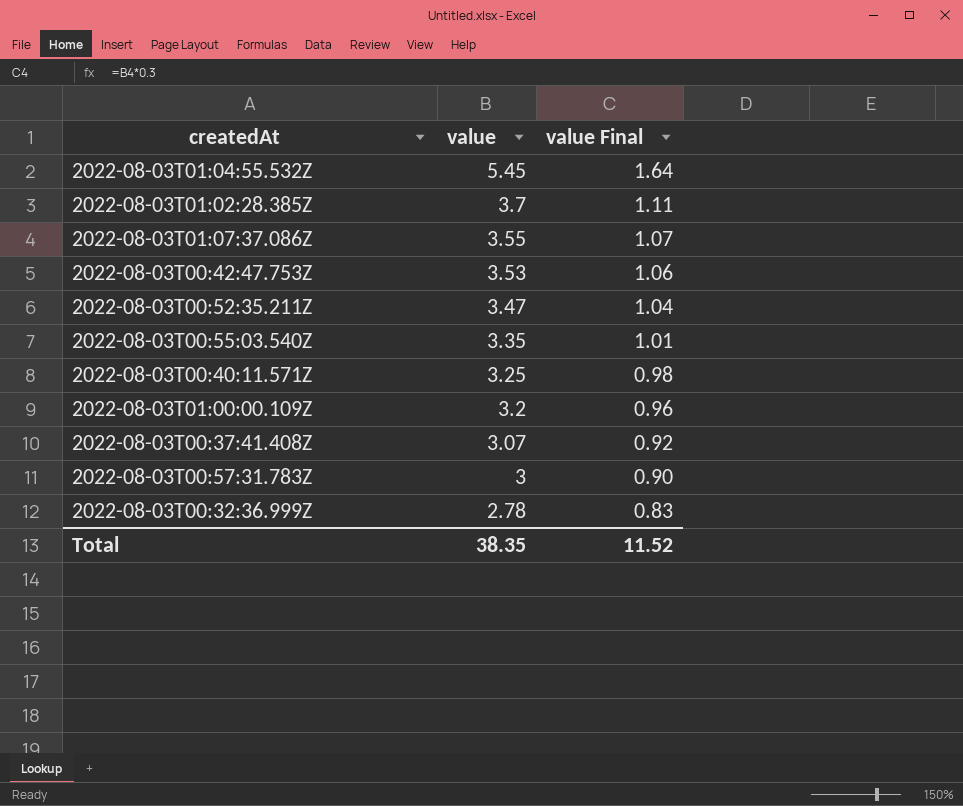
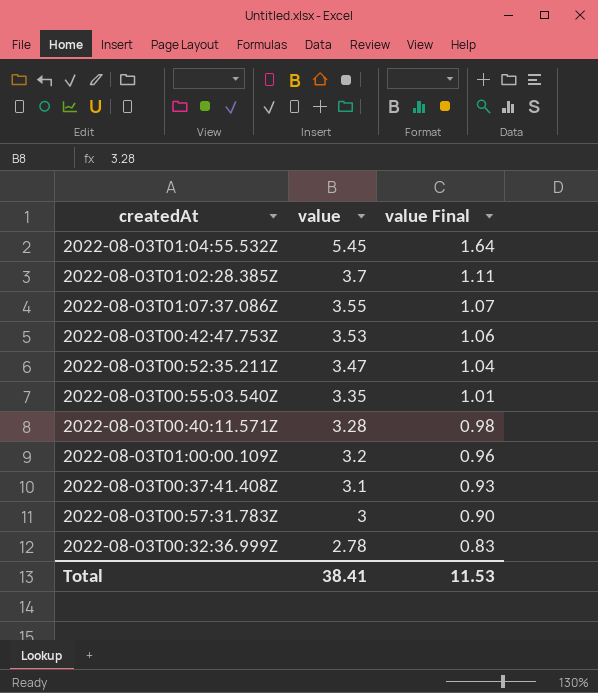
2022-08-03T00:40:11.571Z | value: 3.25 -> 3.28
2022-08-03T00:37:41.408Z | value: 3.07 -> 3.1
2022-08-03T00:37:41.408Z | value Final: 0.92 -> 0.93
Total | value: 38.35 -> 38.41
Total | value Final: 11.52 -> 11.53

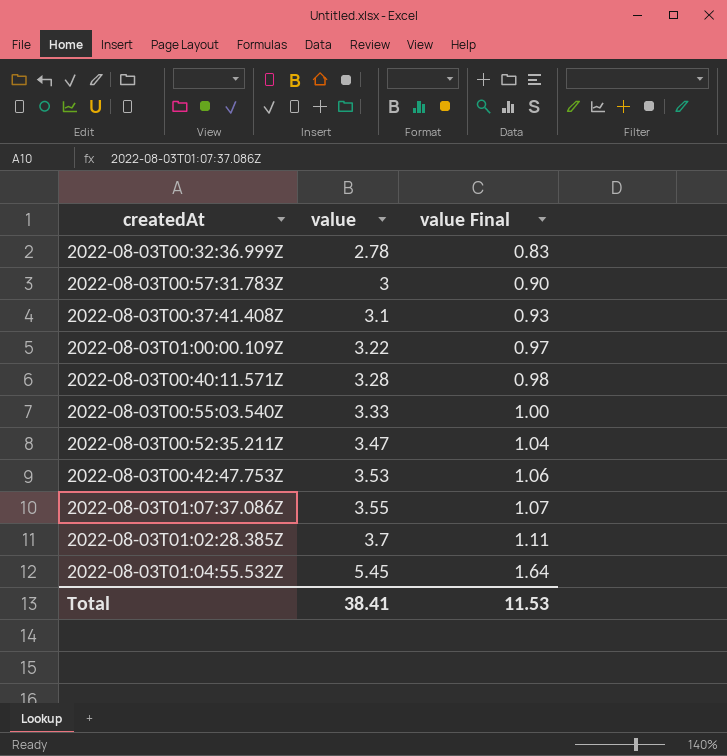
row order: value descending -> value ascending
2022-08-03T01:00:00.109Z | value: 3.2 -> 3.22
2022-08-03T01:00:00.109Z | value Final: 0.96 -> 0.97
2022-08-03T00:55:03.540Z | value: 3.35 -> 3.33
2022-08-03T00:55:03.540Z | value Final: 1.01 -> 1.00

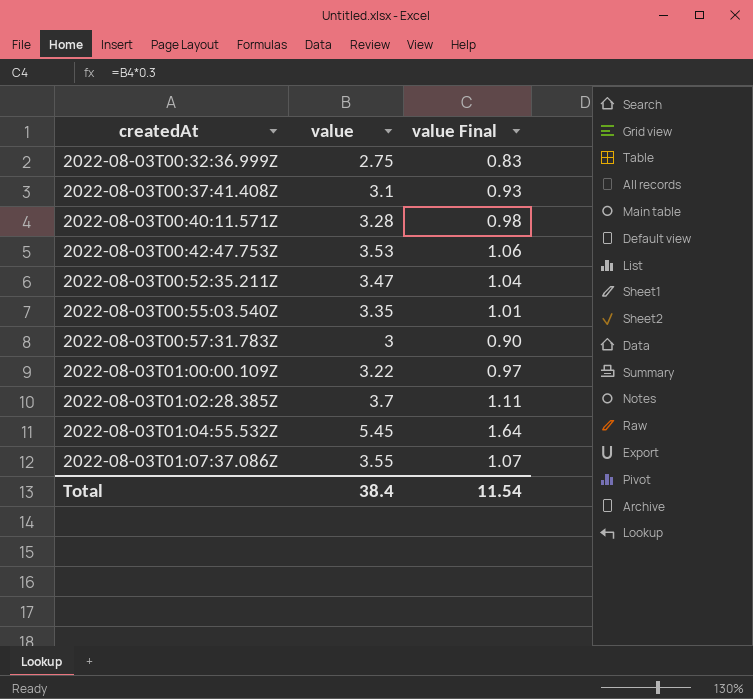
row order: value ascending -> createdAt ascending
2022-08-03T00:32:36.999Z | value: 2.78 -> 2.75
2022-08-03T00:55:03.540Z | value: 3.33 -> 3.35
2022-08-03T00:55:03.540Z | value Final: 1.00 -> 1.01
Total | value: 38.41 -> 38.4
Total | value Final: 11.53 -> 11.54

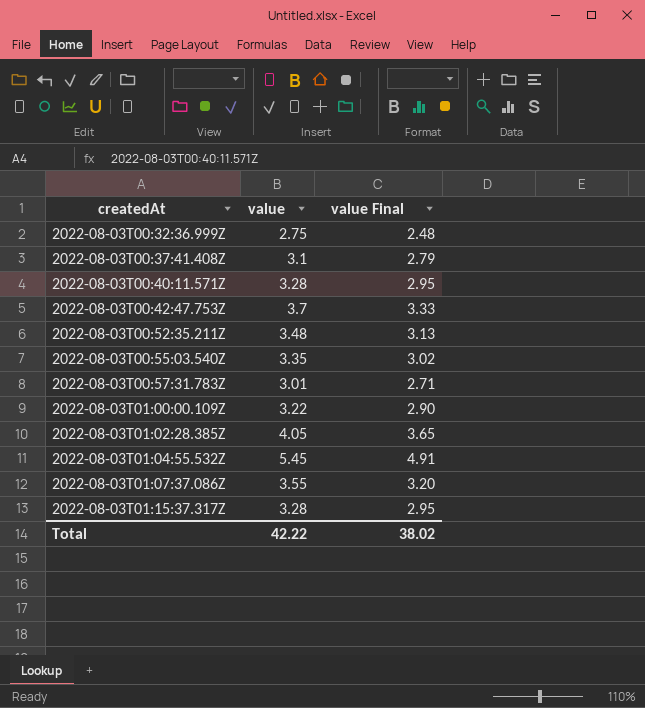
column value Final | formula: [value] * 0.3 -> [value] * 0.9
2022-08-03T00:42:47.753Z | value: 3.53 -> 3.7
2022-08-03T00:52:35.211Z | value: 3.47 -> 3.48
2022-08-03T00:57:31.783Z | value: 3 -> 3.01
2022-08-03T01:02:28.385Z | value: 3.7 -> 4.05
row 2022-08-03T01:15:37.317Z: none -> 3.28 | 2.95
Total | value: 38.4 -> 42.22
Total | value Final: 11.54 -> 38.02

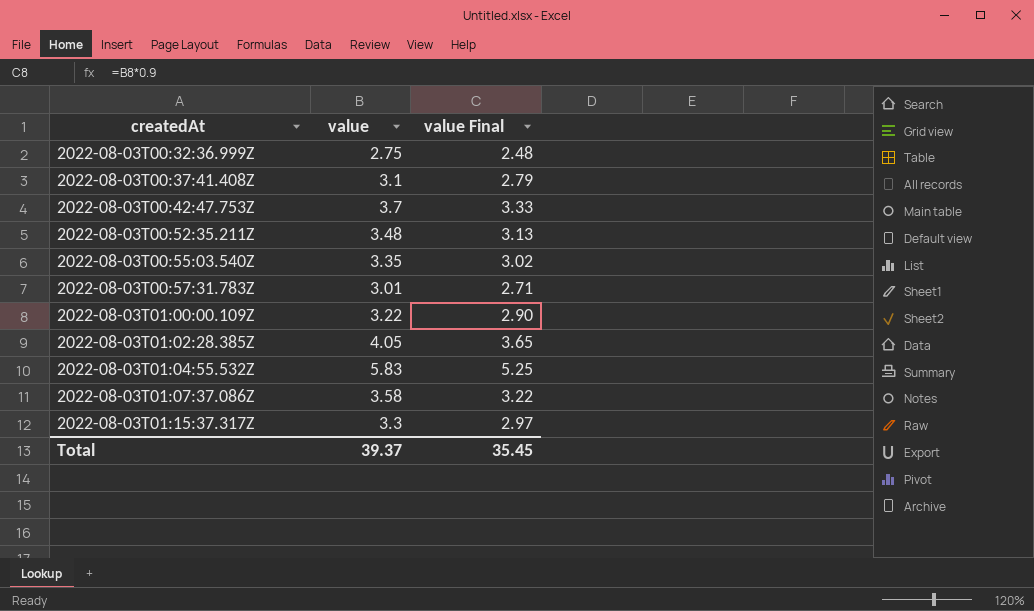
row 2022-08-03T00:40:11.571Z: 3.28 | 2.95 -> none
2022-08-03T01:04:55.532Z | value: 5.45 -> 5.83
2022-08-03T01:04:55.532Z | value Final: 4.91 -> 5.25
2022-08-03T01:07:37.086Z | value: 3.55 -> 3.58
2022-08-03T01:07:37.086Z | value Final: 3.20 -> 3.22
2022-08-03T01:15:37.317Z | value: 3.28 -> 3.3
2022-08-03T01:15:37.317Z | value Final: 2.95 -> 2.97
Total | value: 42.22 -> 39.37
Total | value Final: 38.02 -> 35.45

